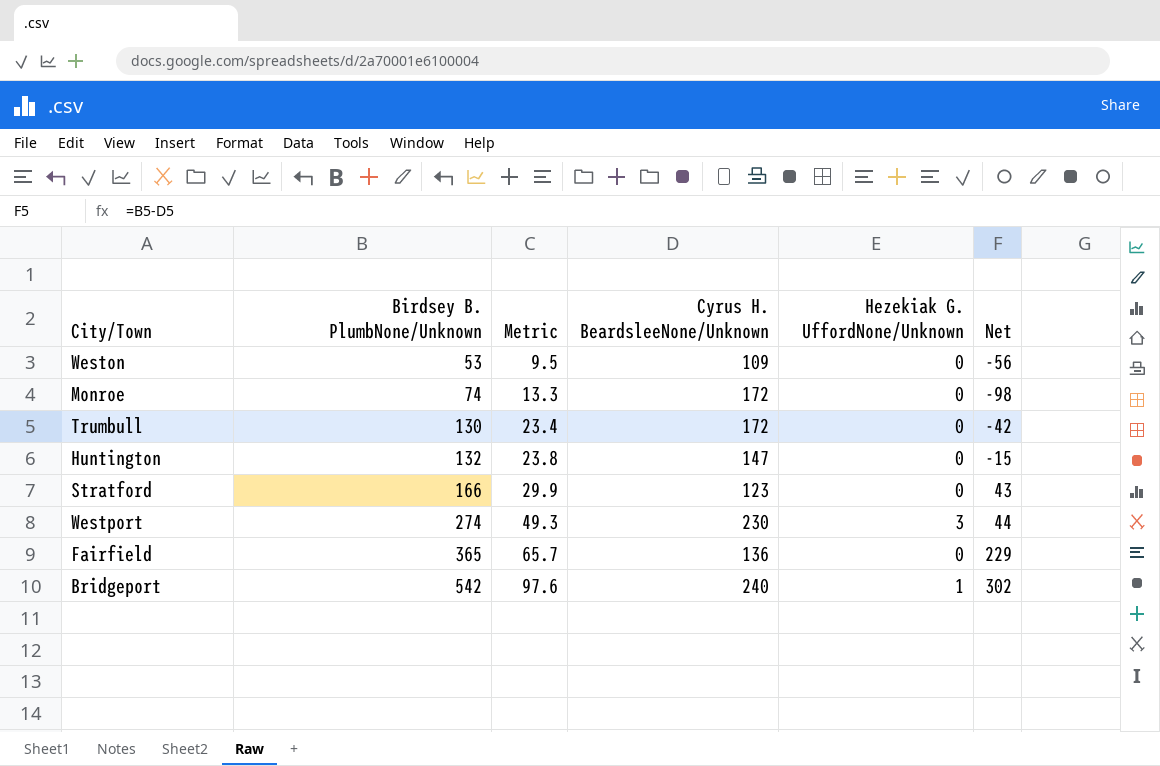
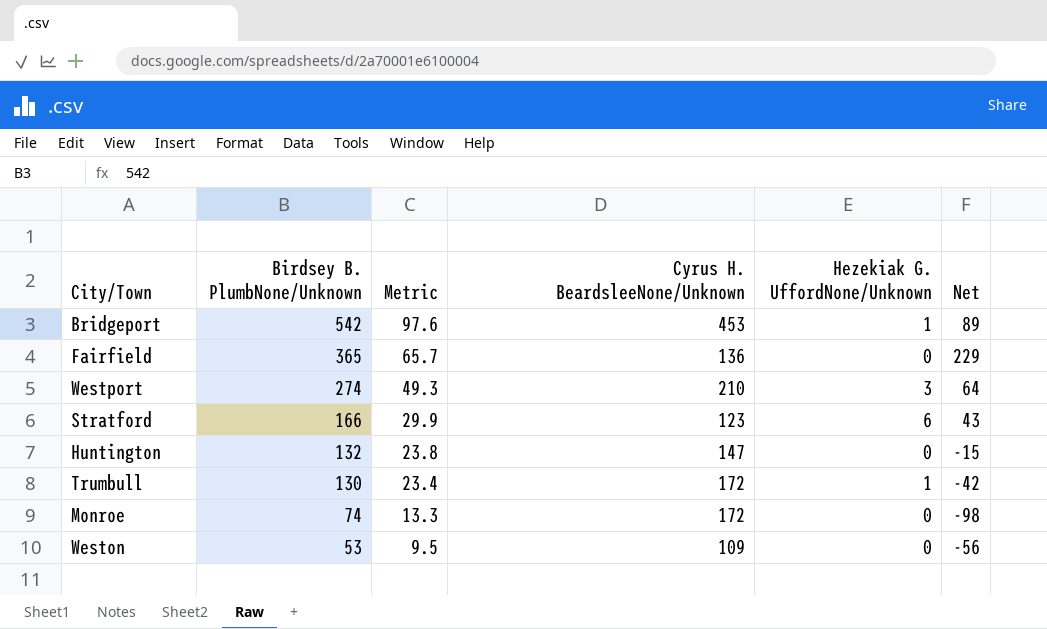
row order: Birdsey B. PlumbNone/Unknown ascending -> Birdsey B. PlumbNone/Unknown descending
Bridgeport | Cyrus H. BeardsleeNone/Unknown: 240 -> 453
Bridgeport | Net: 302 -> 89
Westport | Cyrus H. BeardsleeNone/Unknown: 230 -> 210
Westport | Net: 44 -> 64
Stratford | Hezekiak G. UffordNone/Unknown: 0 -> 6
Trumbull | Hezekiak G. UffordNone/Unknown: 0 -> 1

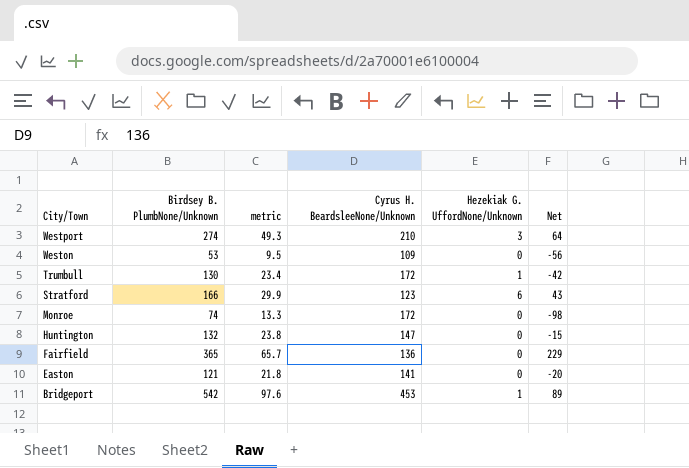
row order: Birdsey B. PlumbNone/Unknown descending -> City/Town descending
column name: Metric -> metric
row Easton: none -> 121 | 21.8 | 141 | 0 | -20

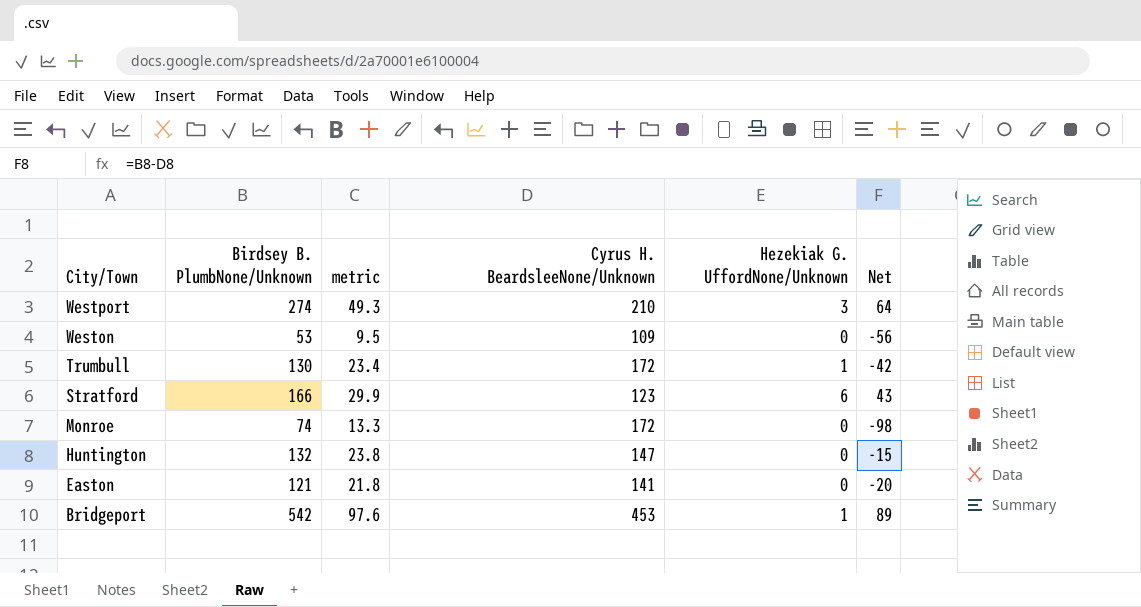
row Fairfield: 365 | 65.7 | 136 | 0 | 229 -> none

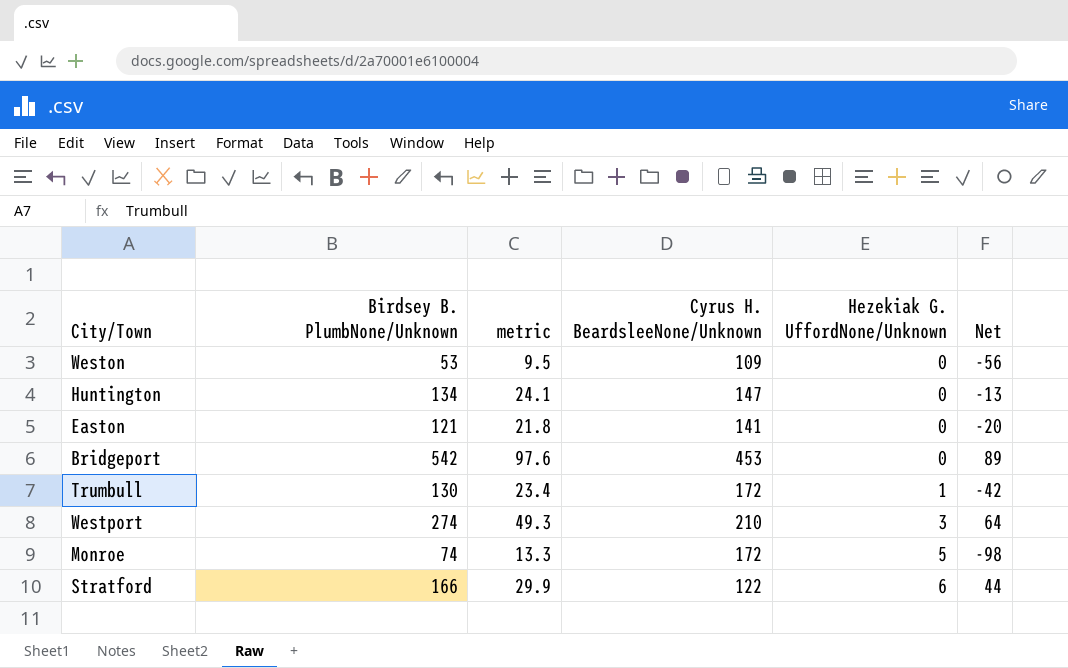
row order: City/Town descending -> Hezekiak G. UffordNone/Unknown ascending
Huntington | Birdsey B. PlumbNone/Unknown: 132 -> 134
Huntington | metric: 23.8 -> 24.1
Huntington | Net: -15 -> -13
Bridgeport | Hezekiak G. UffordNone/Unknown: 1 -> 0
Monroe | Hezekiak G. UffordNone/Unknown: 0 -> 5
Stratford | Cyrus H. BeardsleeNone/Unknown: 123 -> 122
Stratford | Net: 43 -> 44

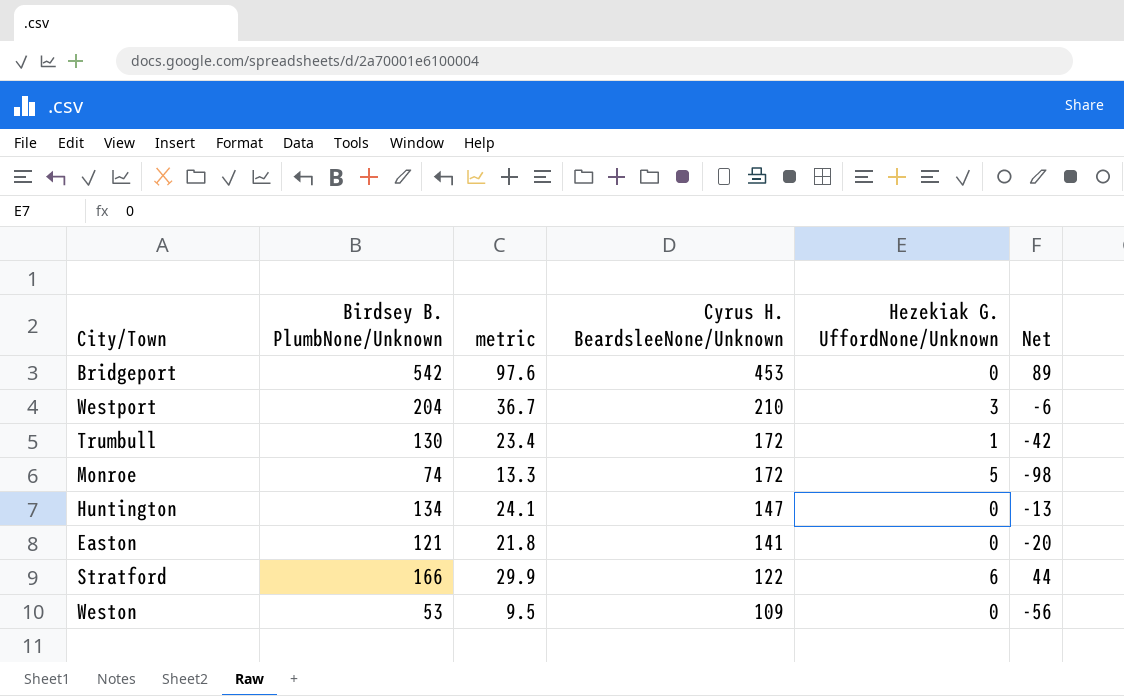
row order: Hezekiak G. UffordNone/Unknown ascending -> Cyrus H. BeardsleeNone/Unknown descending
Westport | Birdsey B. PlumbNone/Unknown: 274 -> 204
Westport | metric: 49.3 -> 36.7
Westport | Net: 64 -> -6

